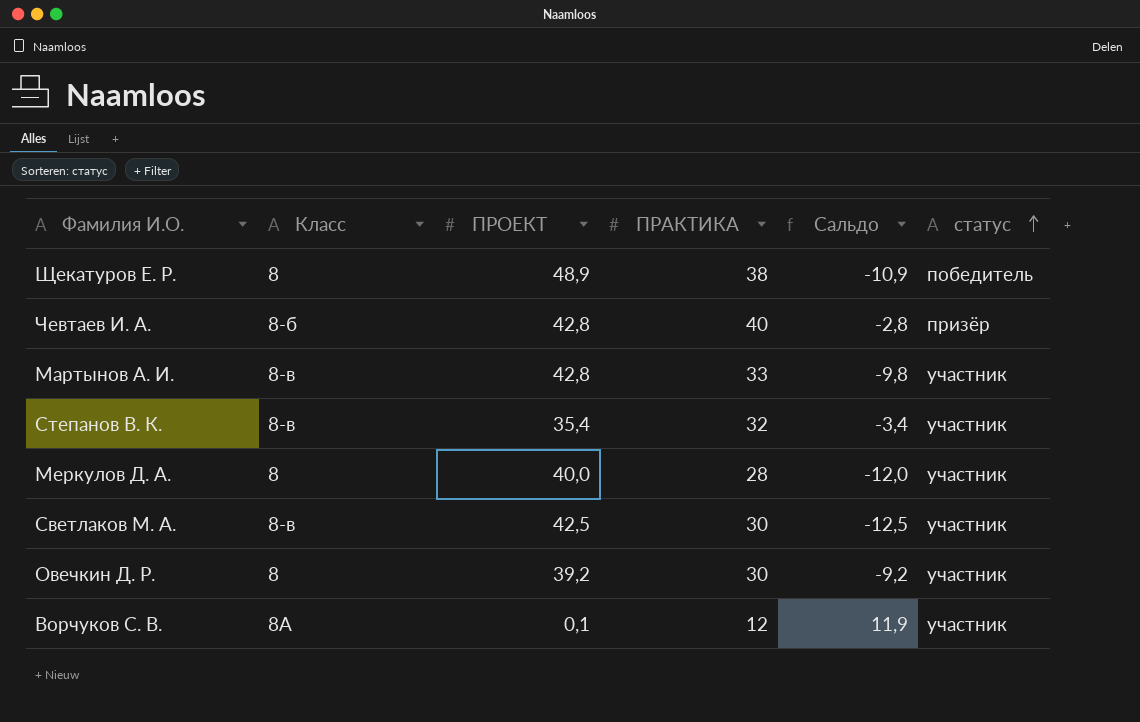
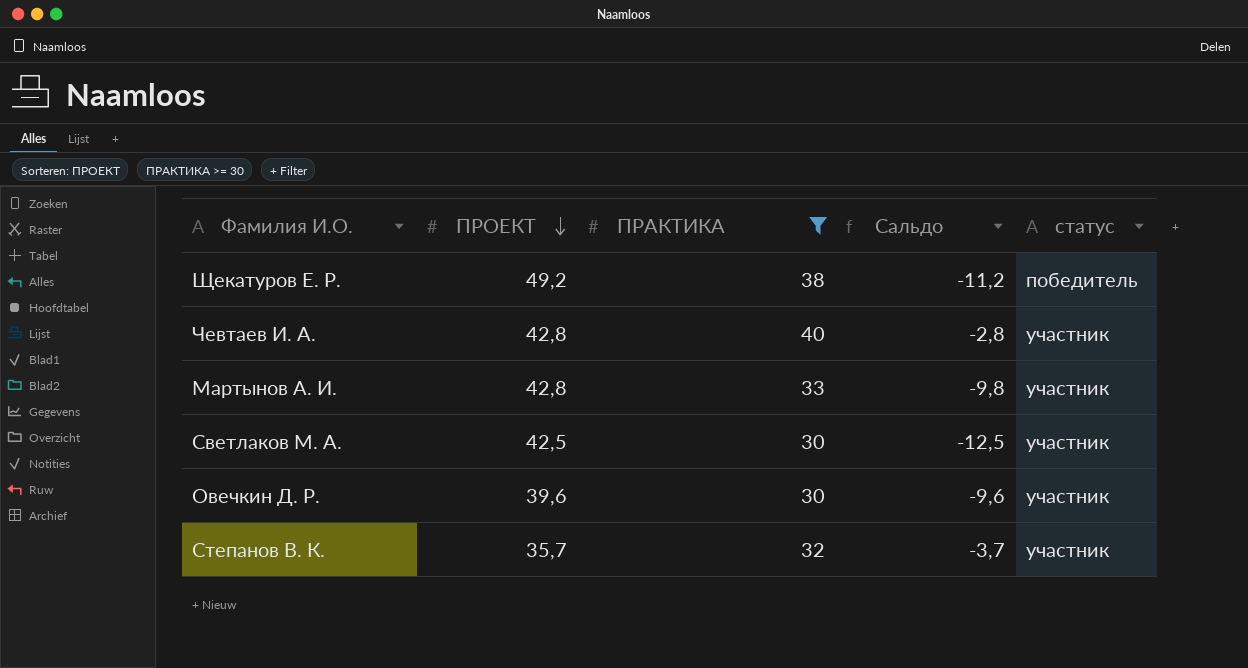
filter: none -> ПРАКТИКА >= 30
row order: статус ascending -> ПРОЕКТ descending
column Класс | position: 2 -> none
Щекатуров Е. Р. | ПРОЕКТ: 48,9 -> 49,2
Щекатуров Е. Р. | Сальдо: -10,9 -> -11,2
Чевтаев И. А. | статус: призёр -> участник
Овечкин Д. Р. | ПРОЕКТ: 39,2 -> 39,6
Овечкин Д. Р. | Сальдо: -9,2 -> -9,6
Степанов В. К. | ПРОЕКТ: 35,4 -> 35,7
Степанов В. К. | Сальдо: -3,4 -> -3,7

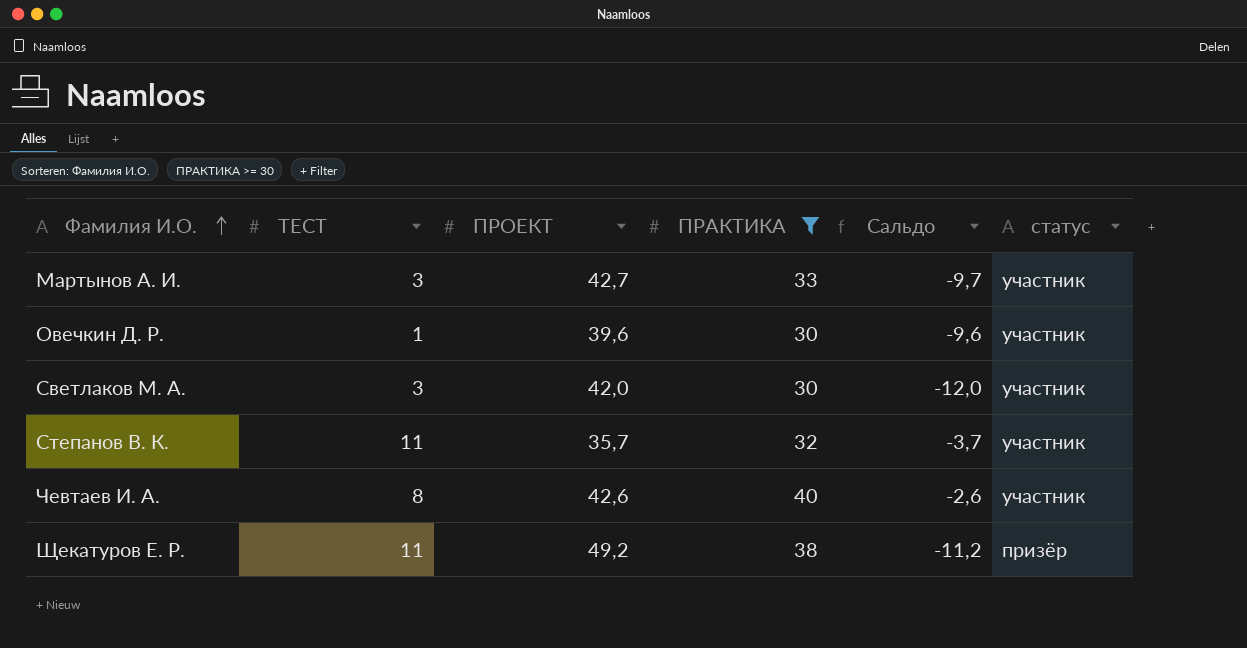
row order: ПРОЕКТ descending -> Фамилия И.О. ascending
column ТЕСТ | position: none -> 2
Мартынов А. И. | ПРОЕКТ: 42,8 -> 42,7
Мартынов А. И. | Сальдо: -9,8 -> -9,7
Светлаков М. А. | ПРОЕКТ: 42,5 -> 42,0
Светлаков М. А. | Сальдо: -12,5 -> -12,0
Чевтаев И. А. | ПРОЕКТ: 42,8 -> 42,6
Чевтаев И. А. | Сальдо: -2,8 -> -2,6
Щекатуров Е. Р. | статус: победитель -> призёр

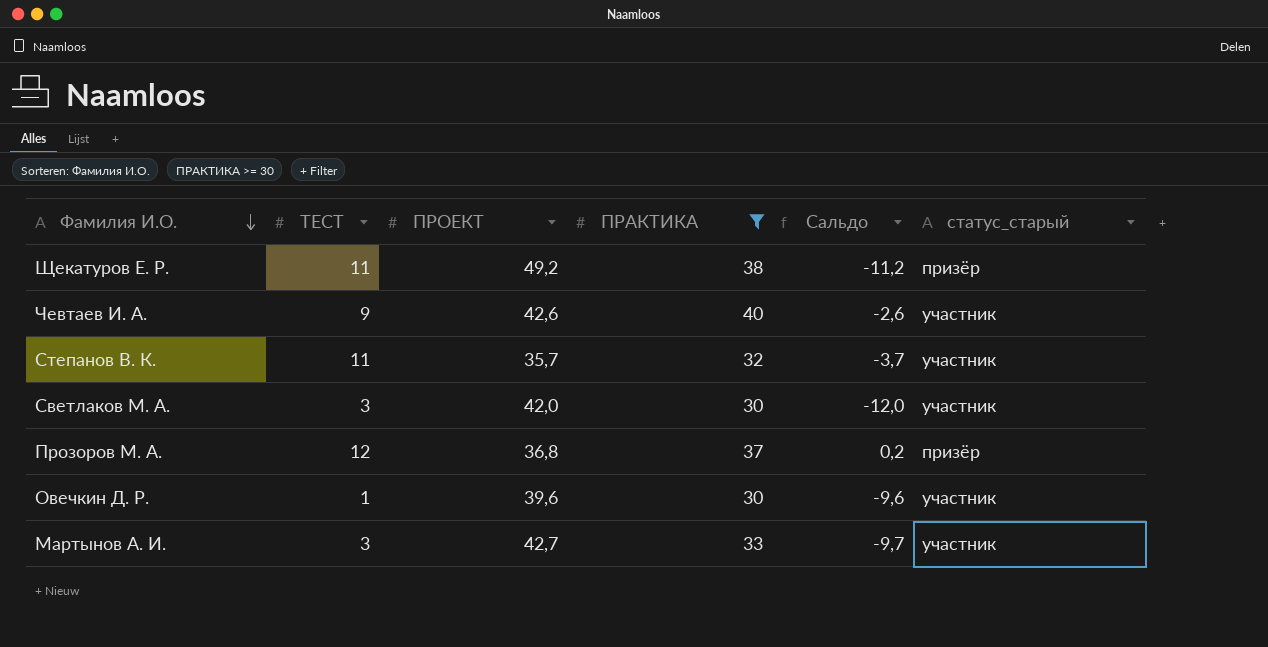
row order: Фамилия И.О. ascending -> Фамилия И.О. descending
column name: статус -> статус_старый
Чевтаев И. А. | ТЕСТ: 8 -> 9
row Прозоров М. А.: none -> 12 | 36,8 | 37 | 0,2 | призёр

